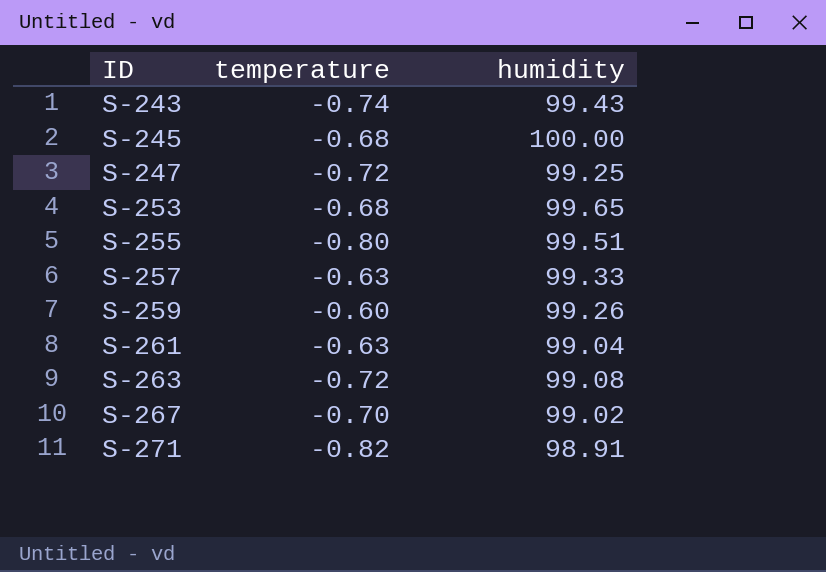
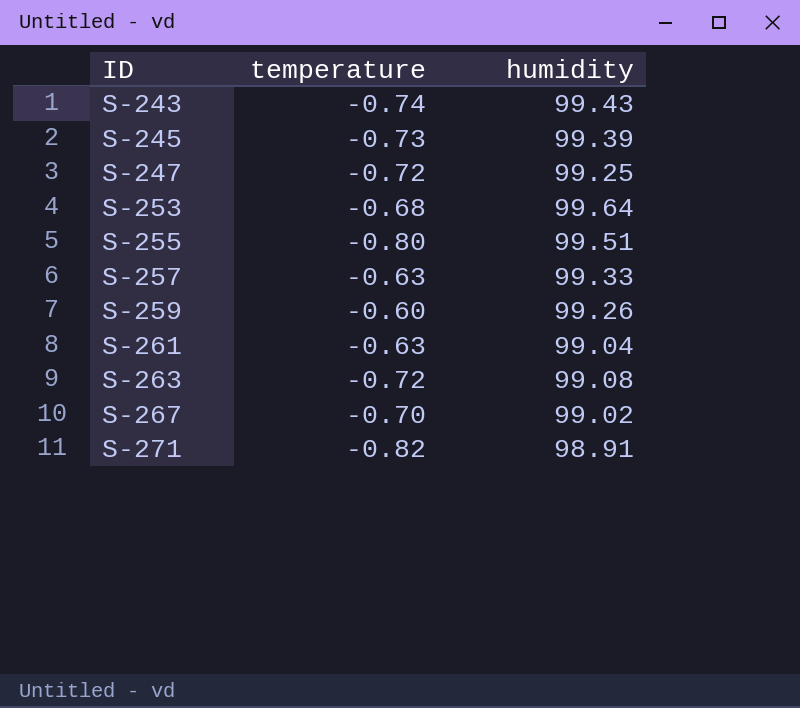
S-245 | temperature: -0.68 -> -0.73
S-245 | humidity: 100.00 -> 99.39
S-253 | humidity: 99.65 -> 99.64

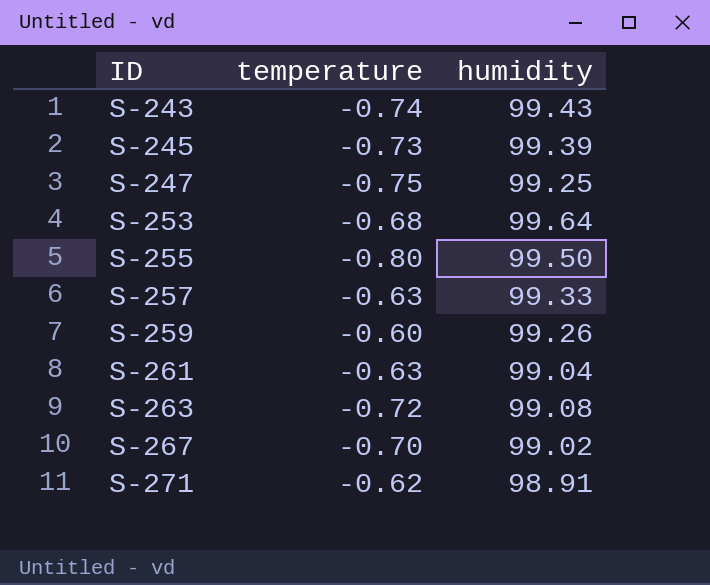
S-247 | temperature: -0.72 -> -0.75
S-255 | humidity: 99.51 -> 99.50
S-271 | temperature: -0.82 -> -0.62

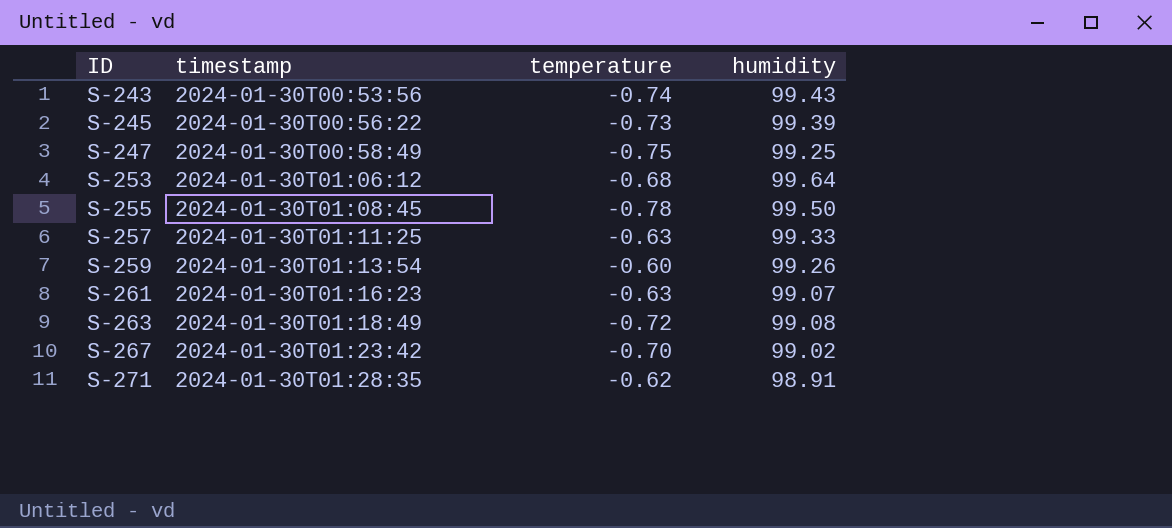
column timestamp | position: none -> 2
S-255 | temperature: -0.80 -> -0.78
S-261 | humidity: 99.04 -> 99.07

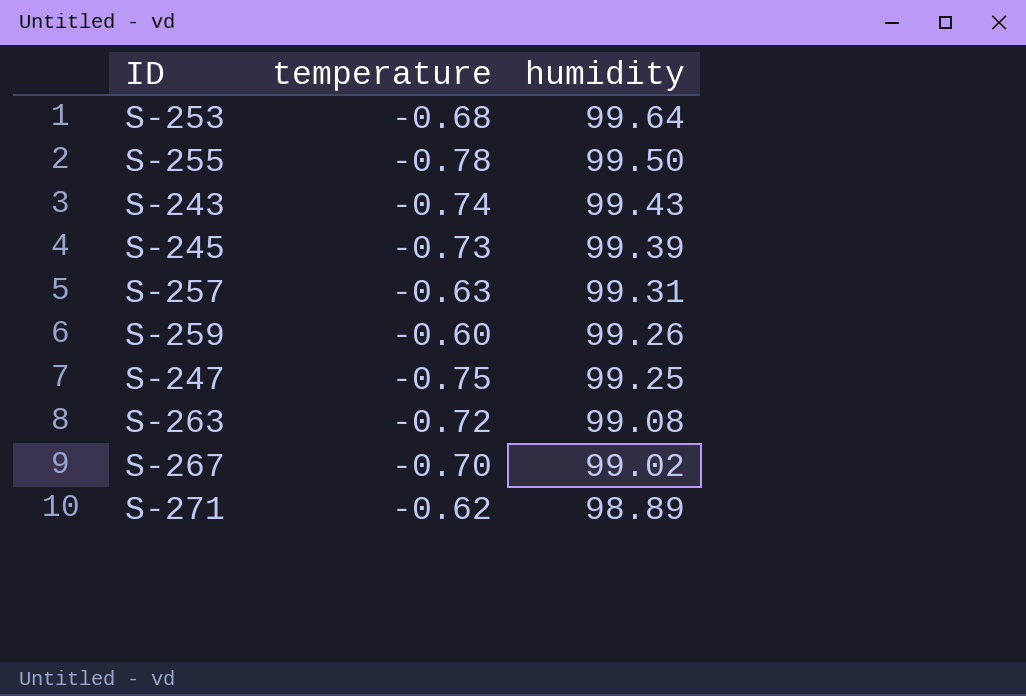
row order: ID ascending -> humidity descending
column timestamp | position: 2 -> none
row S-261: 2024-01-30T01:16:23 | -0.63 | 99.07 -> none
S-257 | humidity: 99.33 -> 99.31
S-271 | humidity: 98.91 -> 98.89

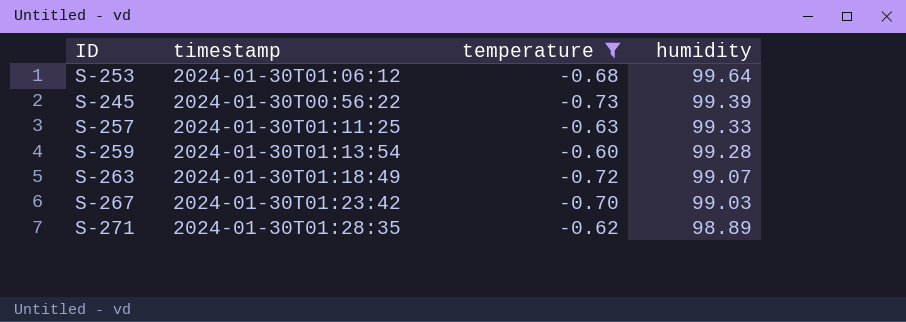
filter: none -> temperature >= -0.73
column timestamp | position: none -> 2
S-257 | humidity: 99.31 -> 99.33
S-259 | humidity: 99.26 -> 99.28
S-263 | humidity: 99.08 -> 99.07
S-267 | humidity: 99.02 -> 99.03

